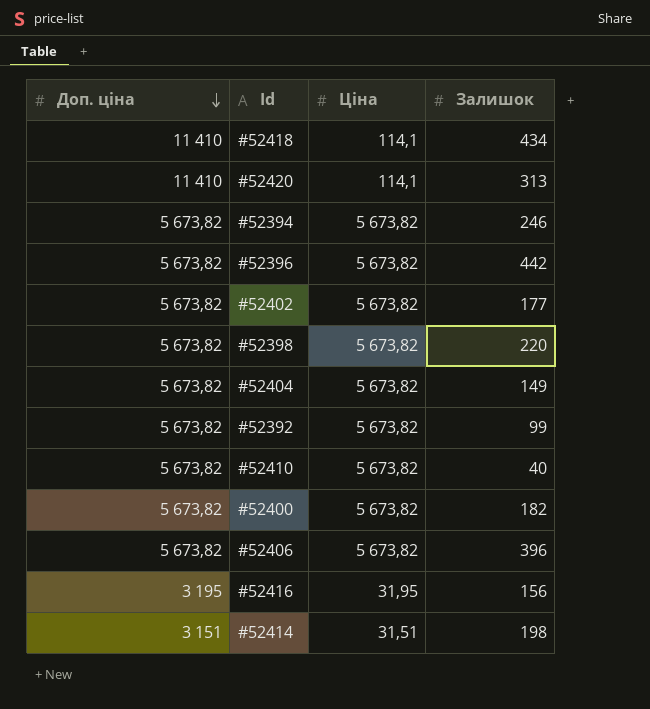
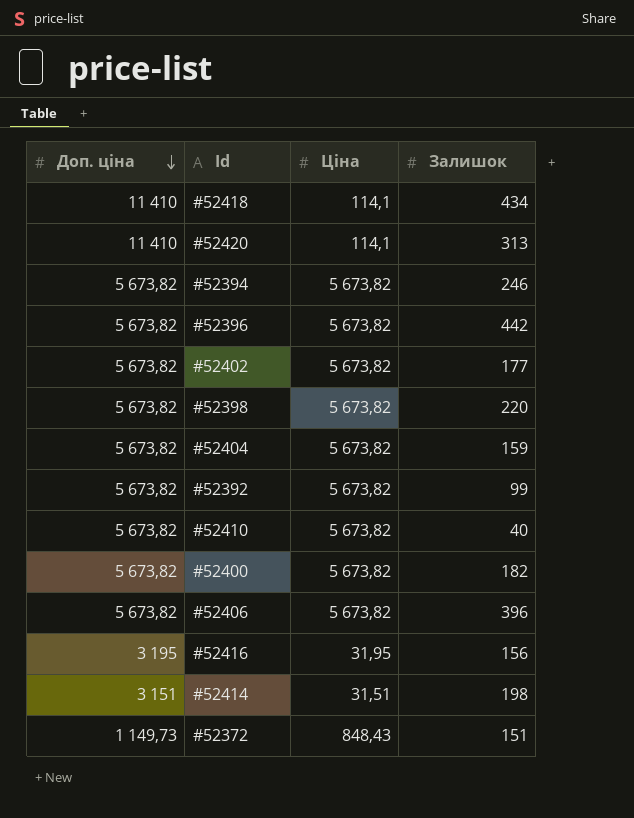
#52404 | Залишок: 149 -> 159
row #52372: none -> 1 149,73 | 848,43 | 151

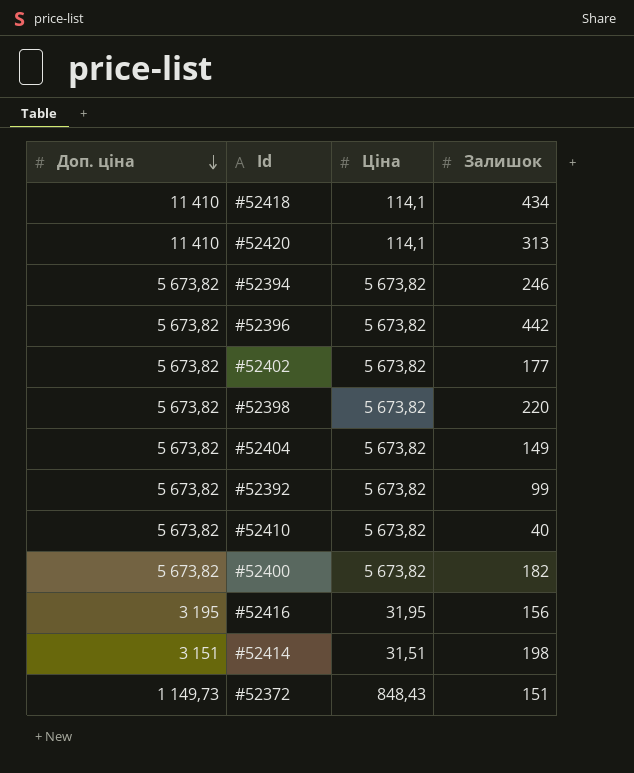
row #52406: 5 673,82 | 5 673,82 | 396 -> none
#52404 | Залишок: 159 -> 149

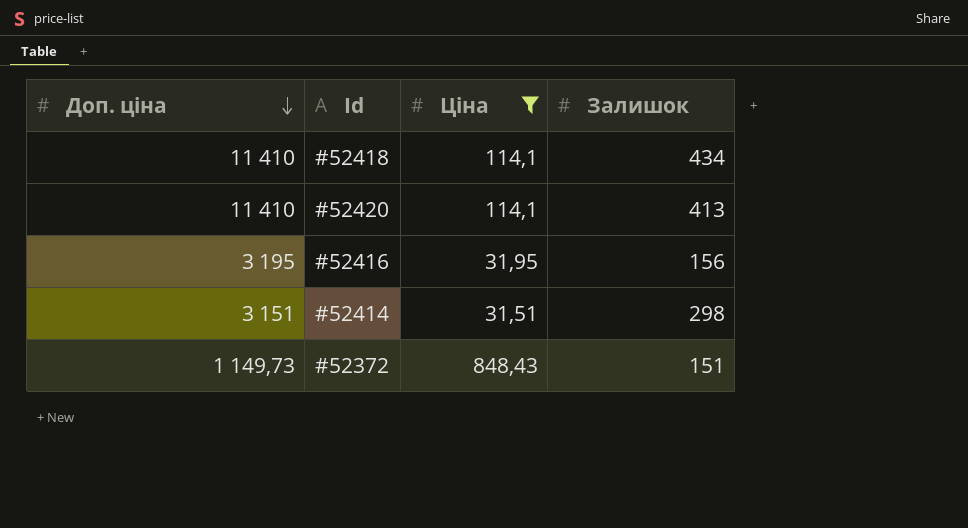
filter: none -> Ціна != 5 673,82
#52420 | Залишок: 313 -> 413
#52414 | Залишок: 198 -> 298

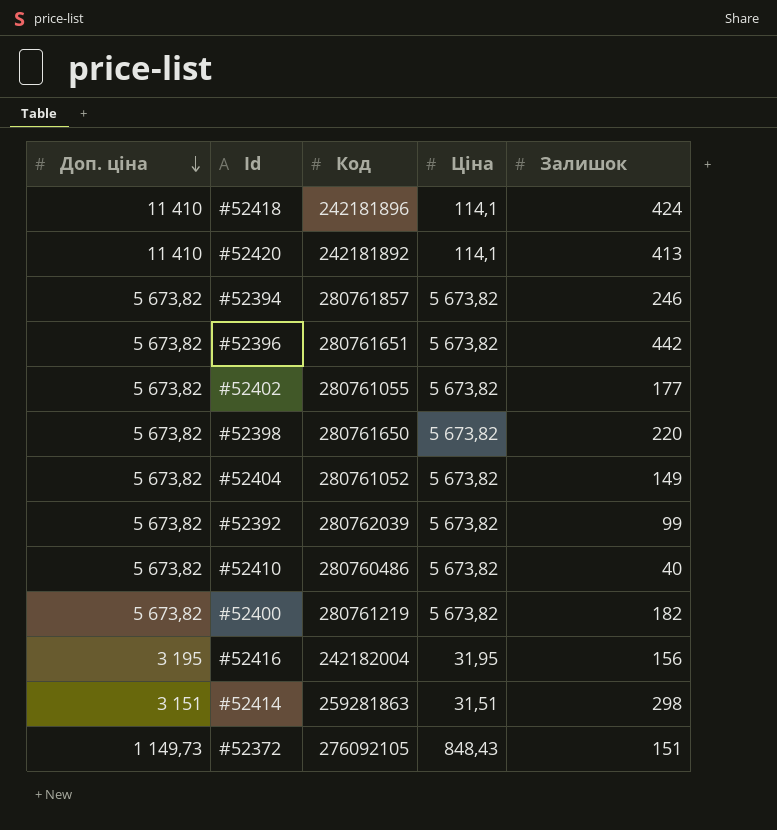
filter: Ціна != 5 673,82 -> none
column Код | position: none -> 3
#52418 | Залишок: 434 -> 424

